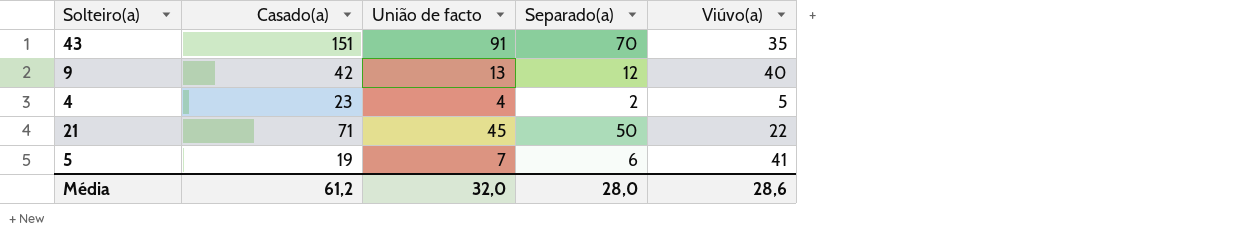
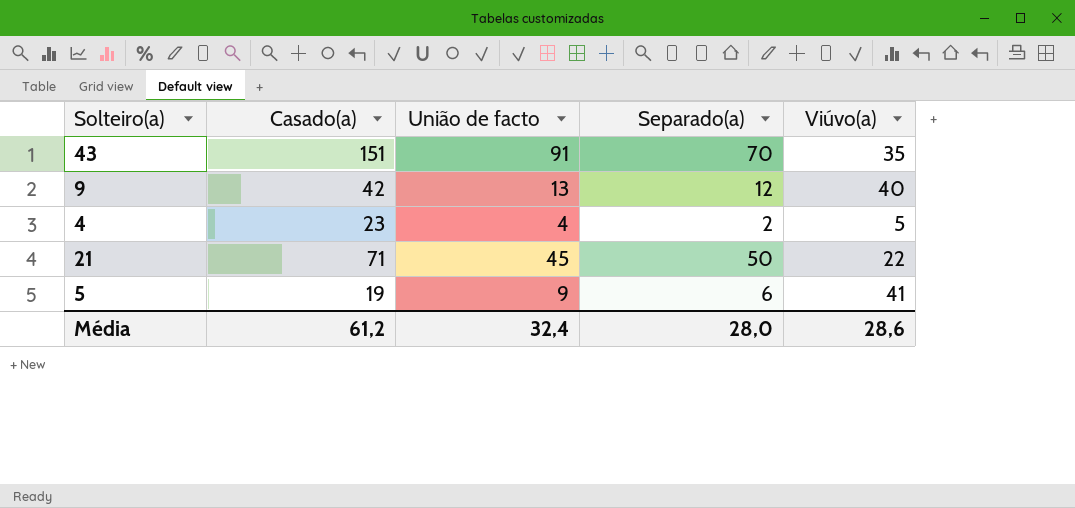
5 | União de facto: 7 -> 9
Média | União de facto: 32,0 -> 32,4

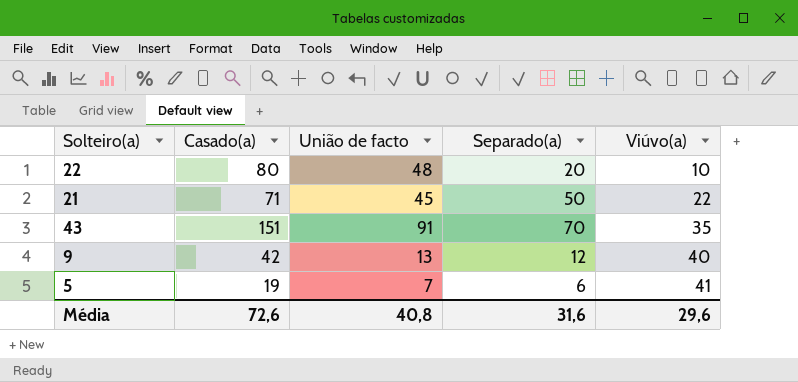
row order: none -> Viúvo(a) ascending
row 4: 23 | 4 | 2 | 5 -> none
row 22: none -> 80 | 48 | 20 | 10
5 | União de facto: 9 -> 7
Média | Casado(a): 61,2 -> 72,6
Média | União de facto: 32,4 -> 40,8
Média | Separado(a): 28,0 -> 31,6
Média | Viúvo(a): 28,6 -> 29,6

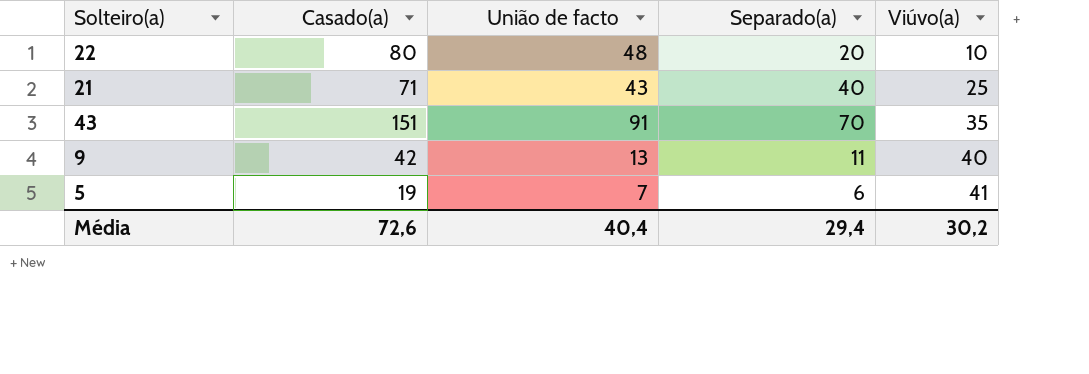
21 | União de facto: 45 -> 43
21 | Separado(a): 50 -> 40
21 | Viúvo(a): 22 -> 25
9 | Separado(a): 12 -> 11
Média | União de facto: 40,8 -> 40,4
Média | Separado(a): 31,6 -> 29,4
Média | Viúvo(a): 29,6 -> 30,2

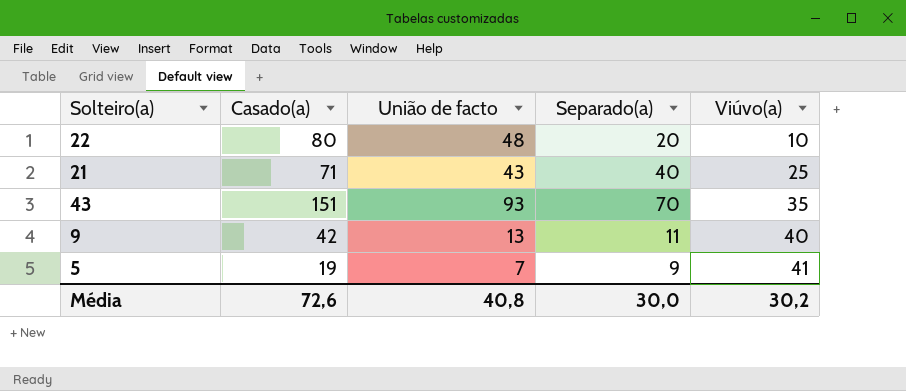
43 | União de facto: 91 -> 93
5 | Separado(a): 6 -> 9
Média | União de facto: 40,4 -> 40,8
Média | Separado(a): 29,4 -> 30,0

